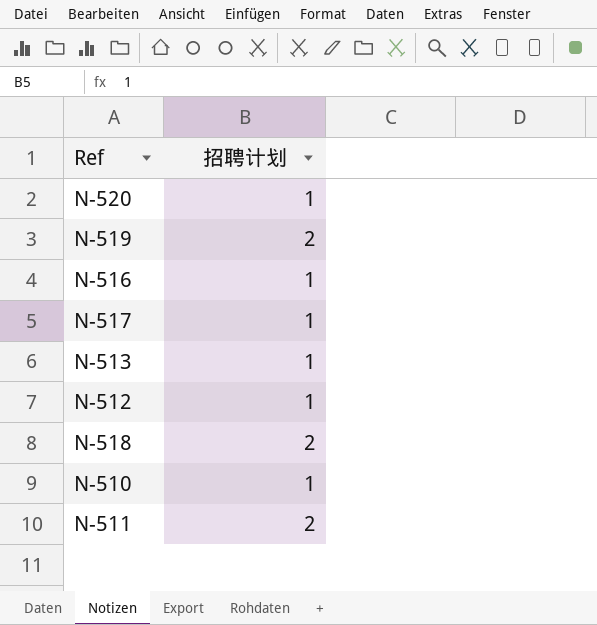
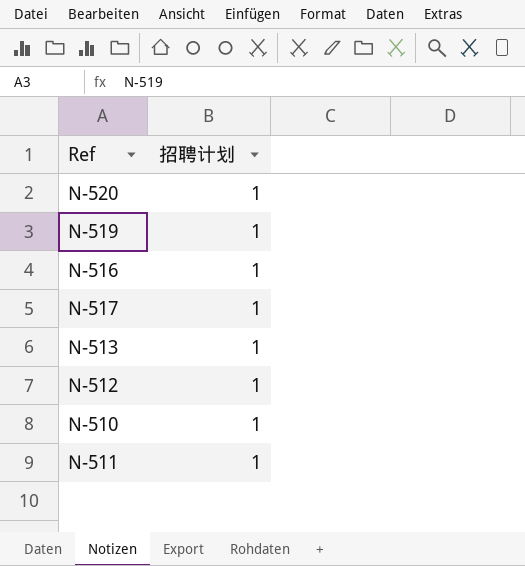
row N-518: 2 -> none
N-519 | 招聘计划: 2 -> 1
N-511 | 招聘计划: 2 -> 1

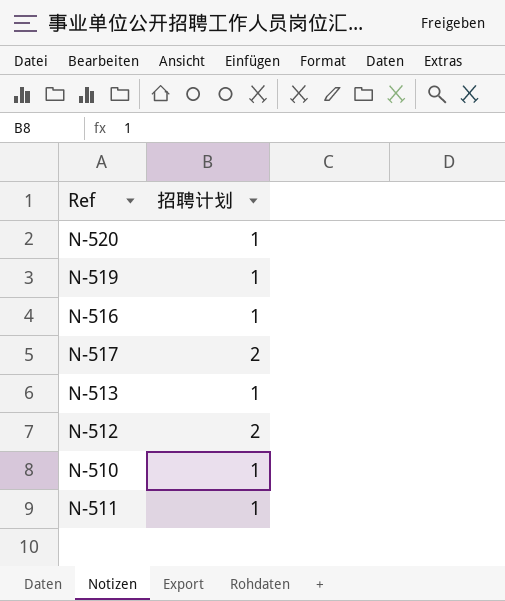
N-517 | 招聘计划: 1 -> 2
N-512 | 招聘计划: 1 -> 2

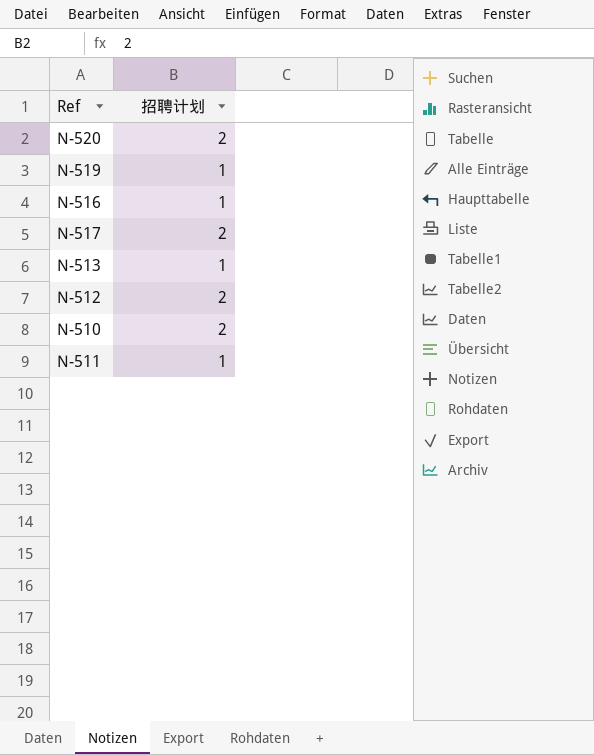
N-520 | 招聘计划: 1 -> 2
N-510 | 招聘计划: 1 -> 2

